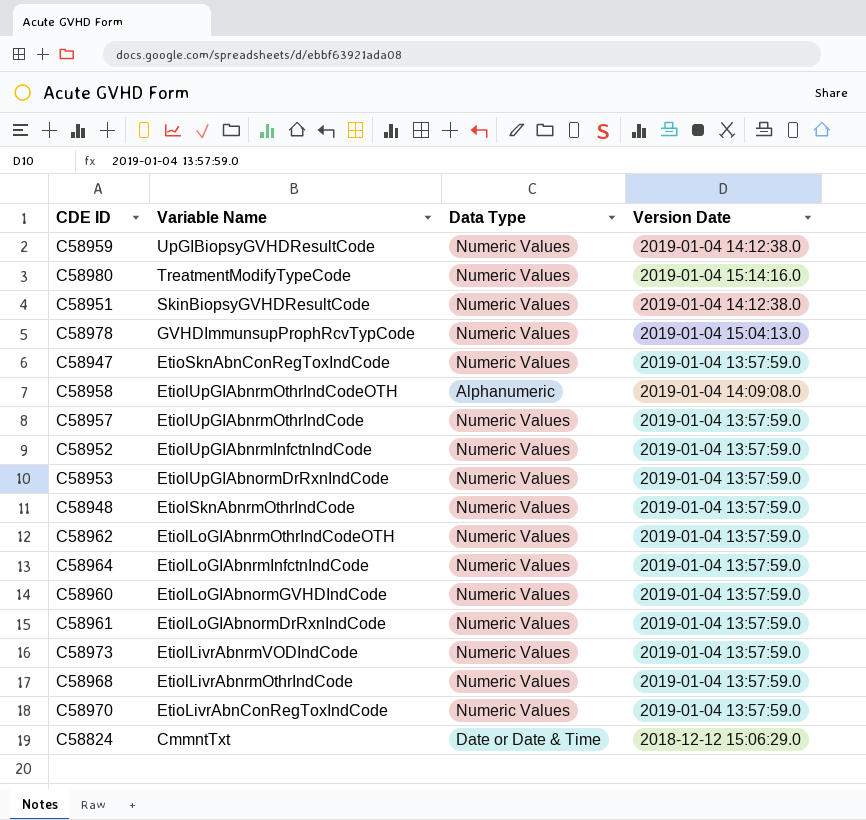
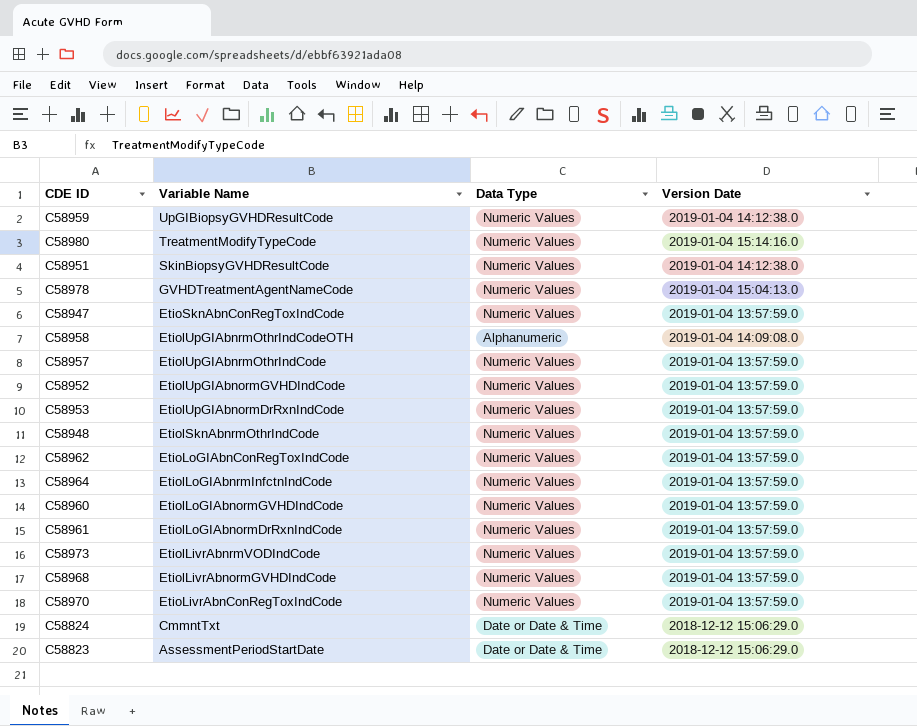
C58978 | Variable Name: GVHDImmunsupProphRcvTypCode -> GVHDTreatmentAgentNameCode
C58952 | Variable Name: EtiolUpGIAbnrmInfctnIndCode -> EtiolUpGIAbnormGVHDIndCode
C58962 | Variable Name: EtiolLoGIAbnrmOthrIndCodeOTH -> EtioLoGIAbnConRegToxIndCode
C58968 | Variable Name: EtiolLivrAbnrmOthrIndCode -> EtiolLivrAbnormGVHDIndCode
row C58823: none -> AssessmentPeriodStartDate | Date or Date & Time | 2018-12-12 15:06:29.0

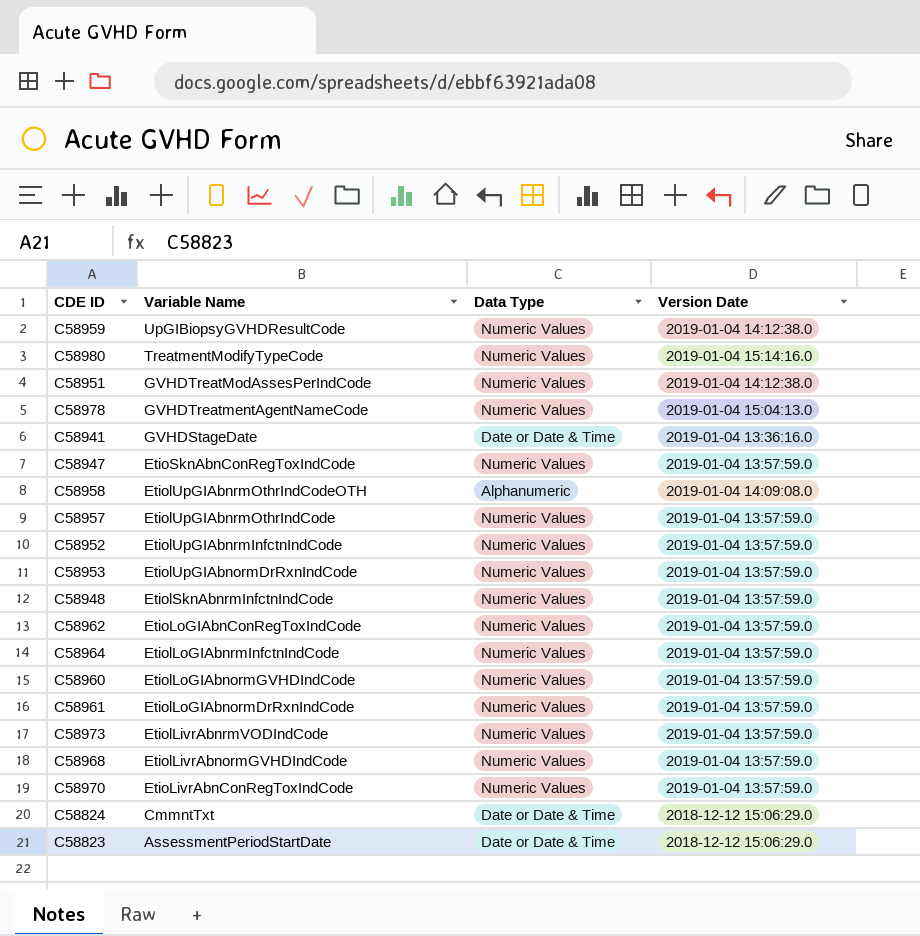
C58951 | Variable Name: SkinBiopsyGVHDResultCode -> GVHDTreatModAssesPerIndCode
row C58941: none -> GVHDStageDate | Date or Date & Time | 2019-01-04 13:36:16.0
C58952 | Variable Name: EtiolUpGIAbnormGVHDIndCode -> EtiolUpGIAbnrmInfctnIndCode
C58948 | Variable Name: EtiolSknAbnrmOthrIndCode -> EtiolSknAbnrmInfctnIndCode

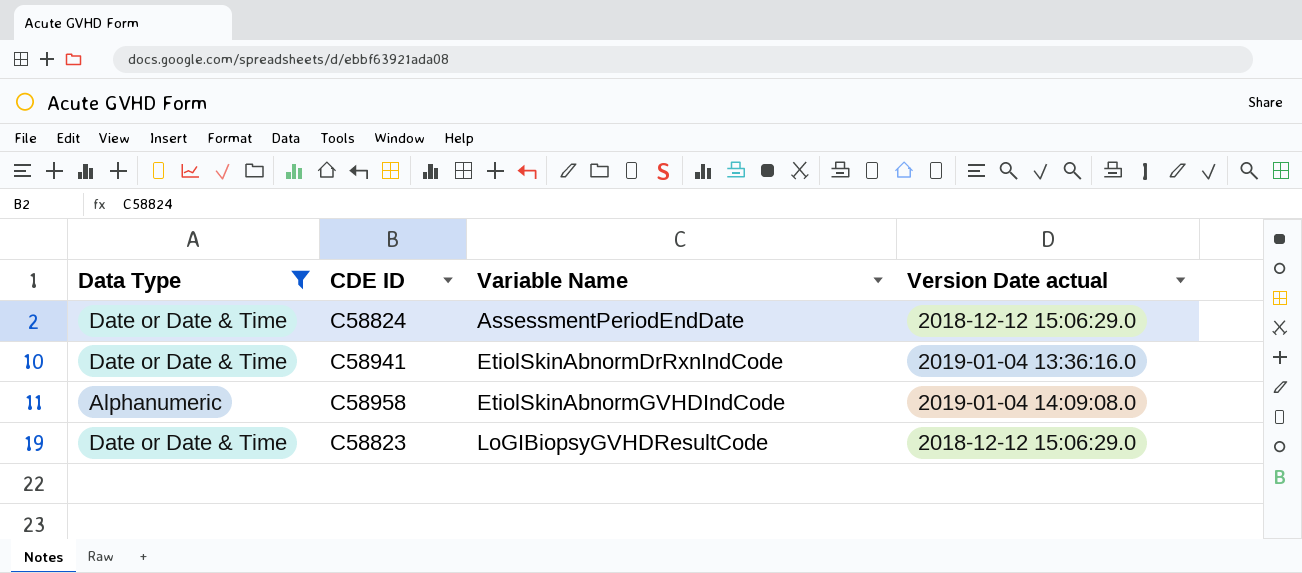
filter: none -> Data Type != Numeric Values
row order: Variable Name descending -> Variable Name ascending
column Data Type | position: 3 -> 1
column name: Version Date -> Version Date actual
C58824 | Variable Name: CmmntTxt -> AssessmentPeriodEndDate
C58941 | Variable Name: GVHDStageDate -> EtiolSkinAbnormDrRxnIndCode
C58958 | Variable Name: EtiolUpGIAbnrmOthrIndCodeOTH -> EtiolSkinAbnormGVHDIndCode
C58823 | Variable Name: AssessmentPeriodStartDate -> LoGIBiopsyGVHDResultCode

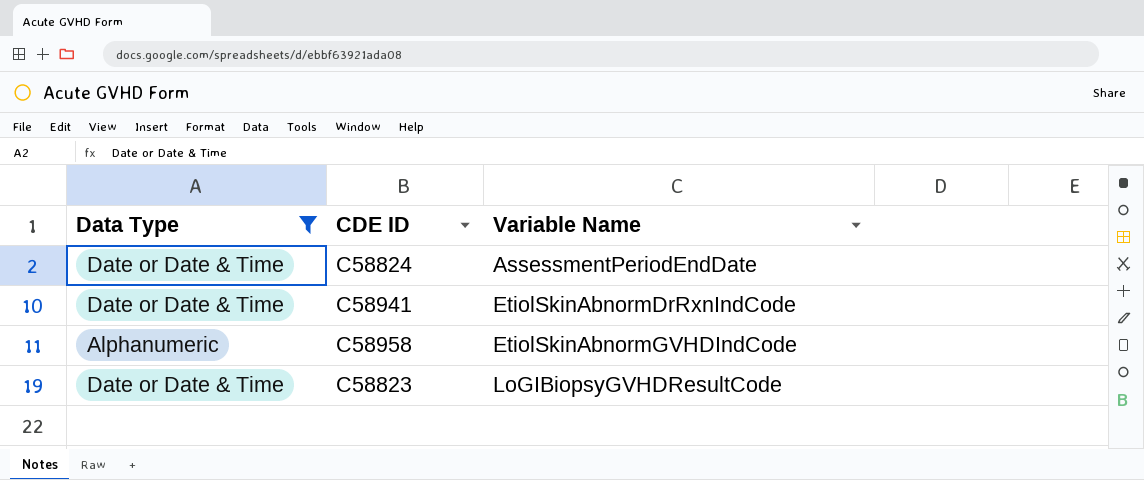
column Version Date actual | position: 4 -> none

